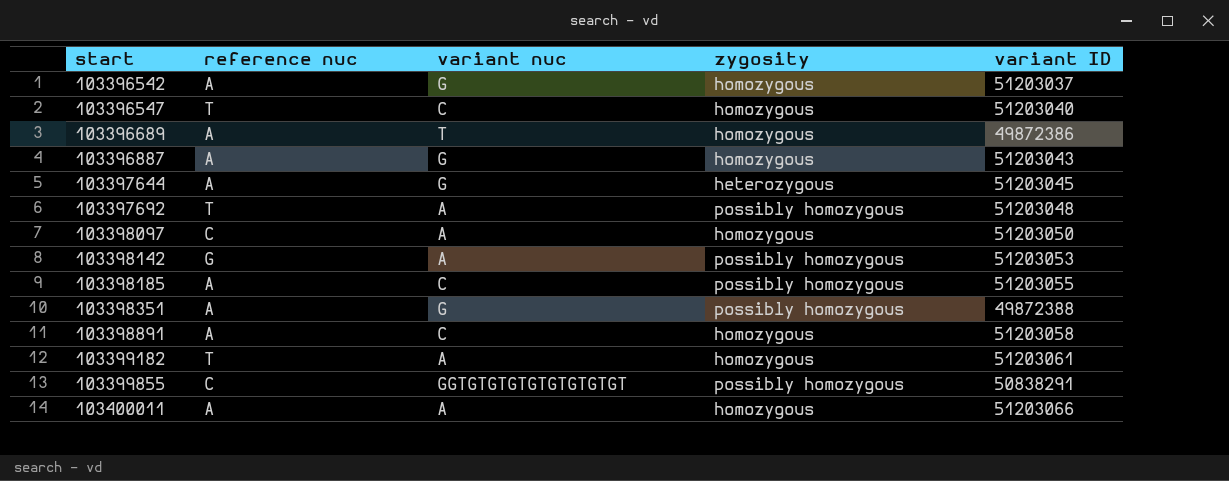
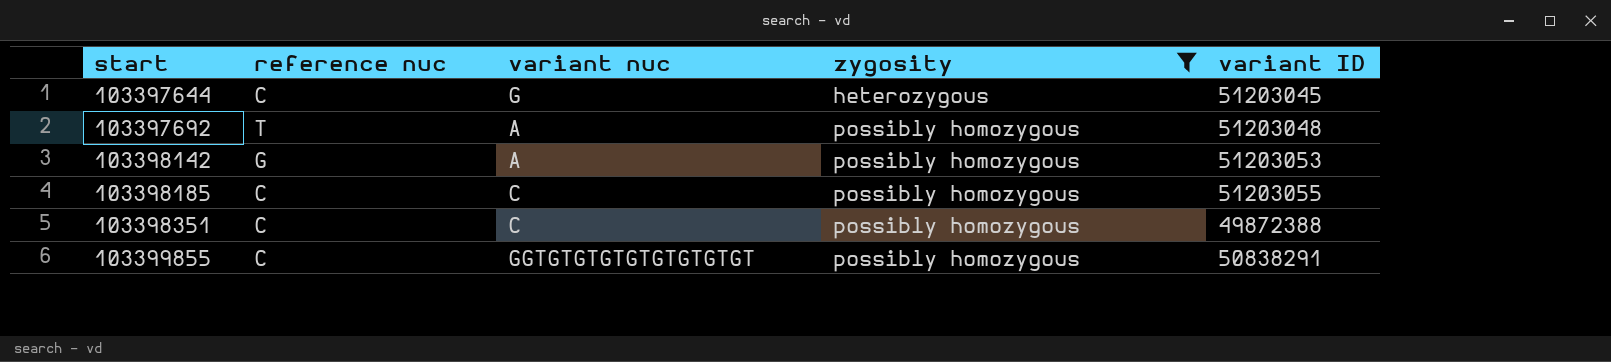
filter: none -> zygosity != homozygous
103397644 | reference nuc: A -> C
103398185 | reference nuc: A -> C
103398351 | reference nuc: A -> C
103398351 | variant nuc: G -> C

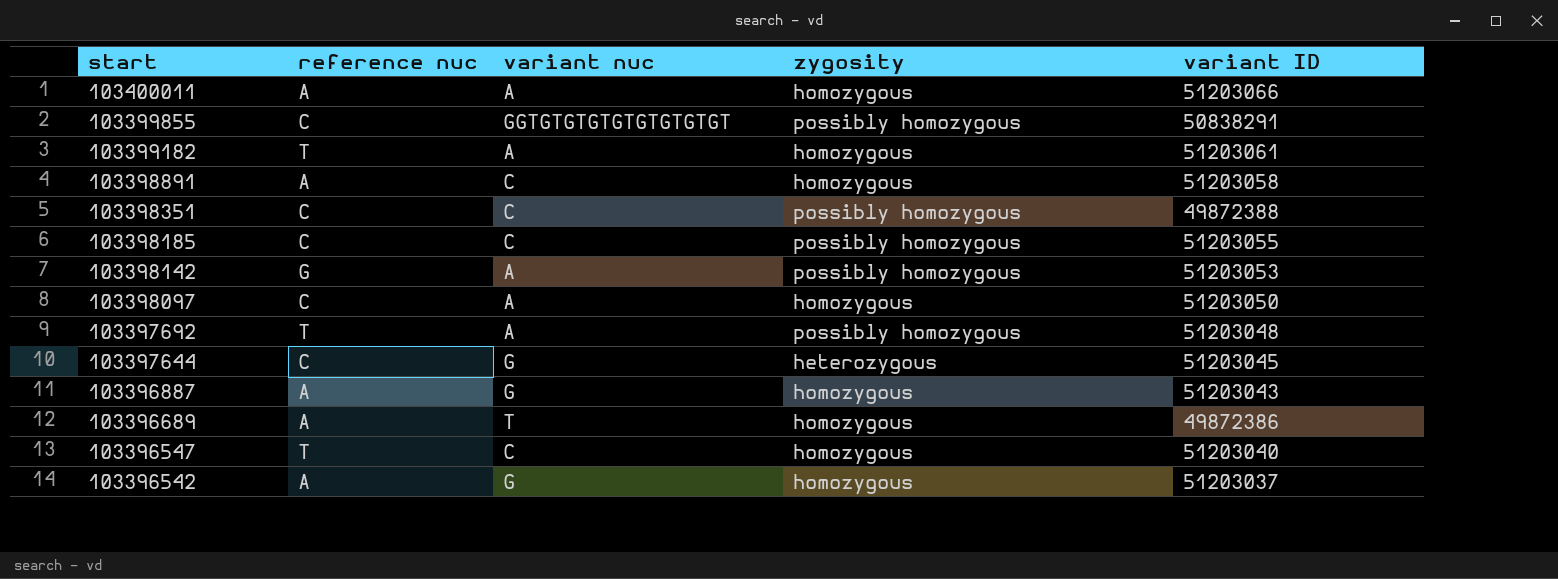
filter: zygosity != homozygous -> none
row order: start ascending -> start descending

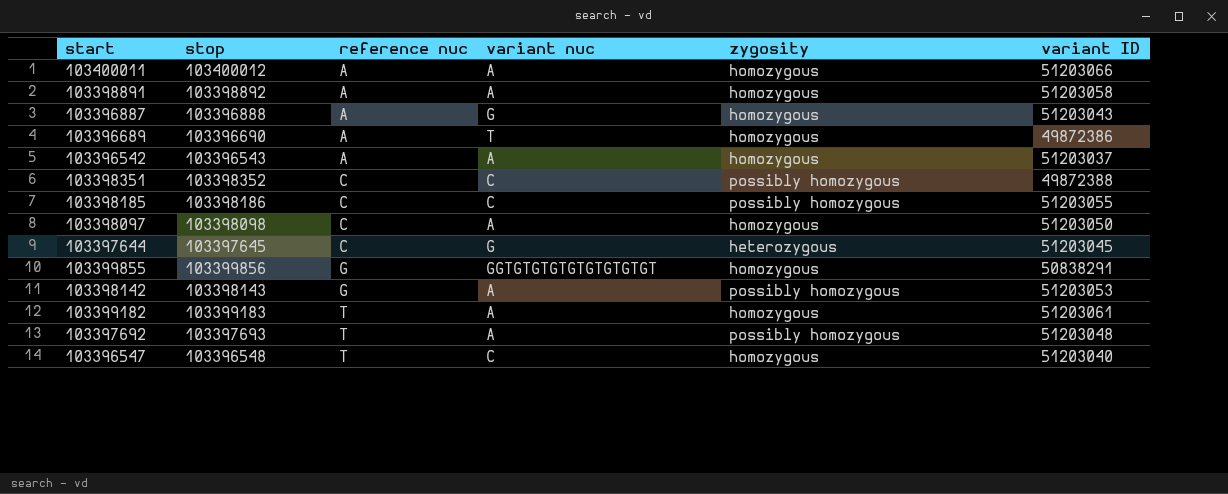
row order: start descending -> reference nuc ascending
column stop | position: none -> 2
103398891 | variant nuc: C -> A
103396542 | variant nuc: G -> A
103399855 | reference nuc: C -> G
103399855 | zygosity: possibly homozygous -> homozygous

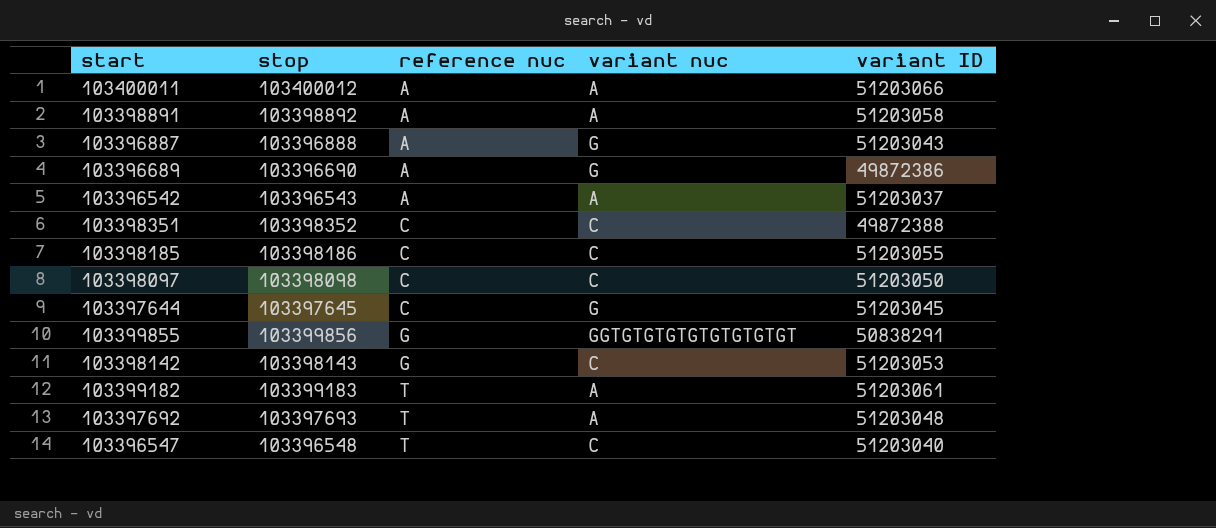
column zygosity | position: 5 -> none
103396689 | variant nuc: T -> G
103398097 | variant nuc: A -> C
103398142 | variant nuc: A -> C

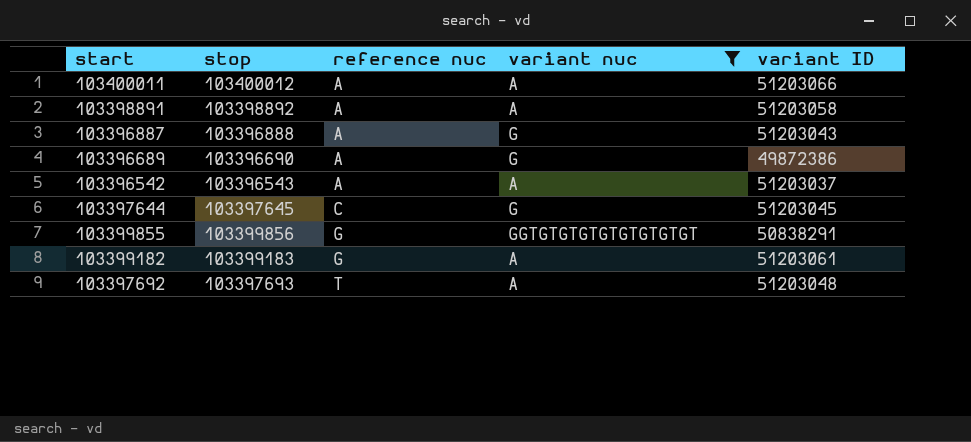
filter: none -> variant nuc != C
103399182 | reference nuc: T -> G

